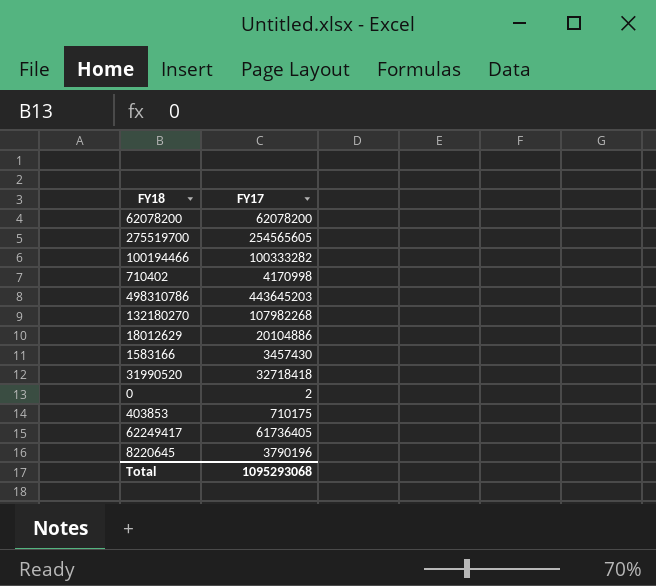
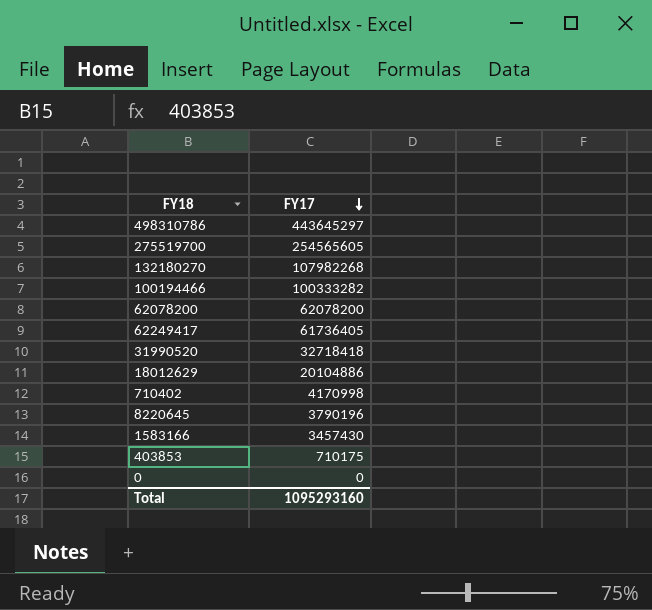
row order: none -> FY17 descending
498310786 | FY17: 443645203 -> 443645297
0 | FY17: 2 -> 0
Total | FY17: 1095293068 -> 1095293160

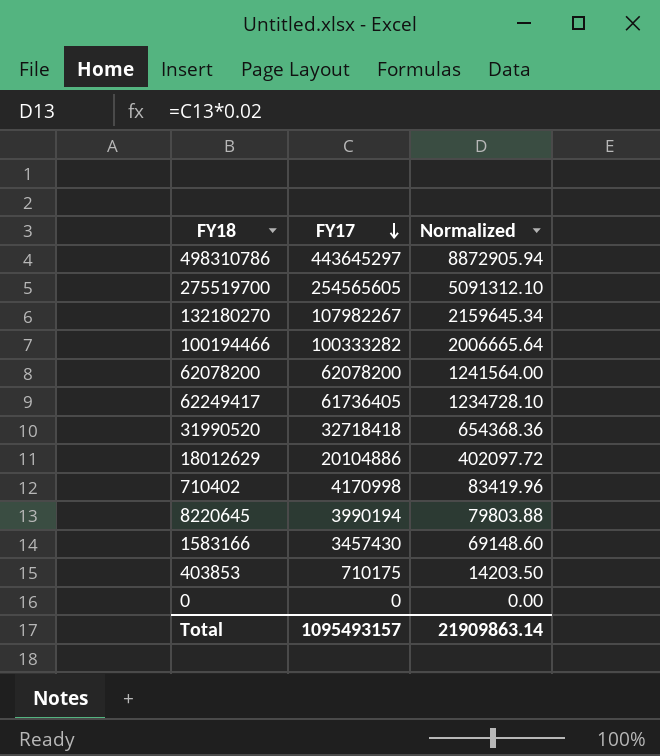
column Normalized | formula: none -> [FY17] * 0.02
132180270 | FY17: 107982268 -> 107982267
8220645 | FY17: 3790196 -> 3990194
Total | FY17: 1095293160 -> 1095493157

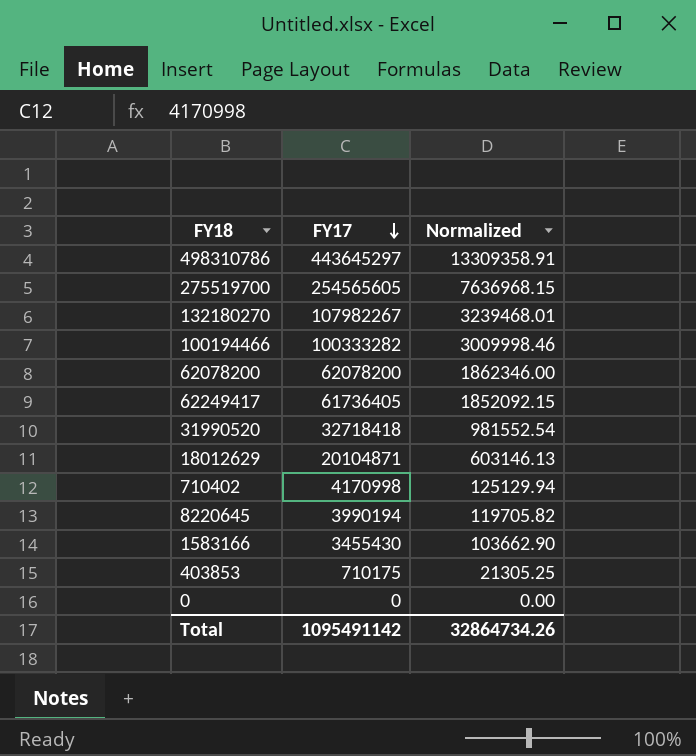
column Normalized | formula: [FY17] * 0.02 -> [FY17] * 0.03
18012629 | FY17: 20104886 -> 20104871
1583166 | FY17: 3457430 -> 3455430
Total | FY17: 1095493157 -> 1095491142
Total | Normalized: 21909863.14 -> 32864734.26

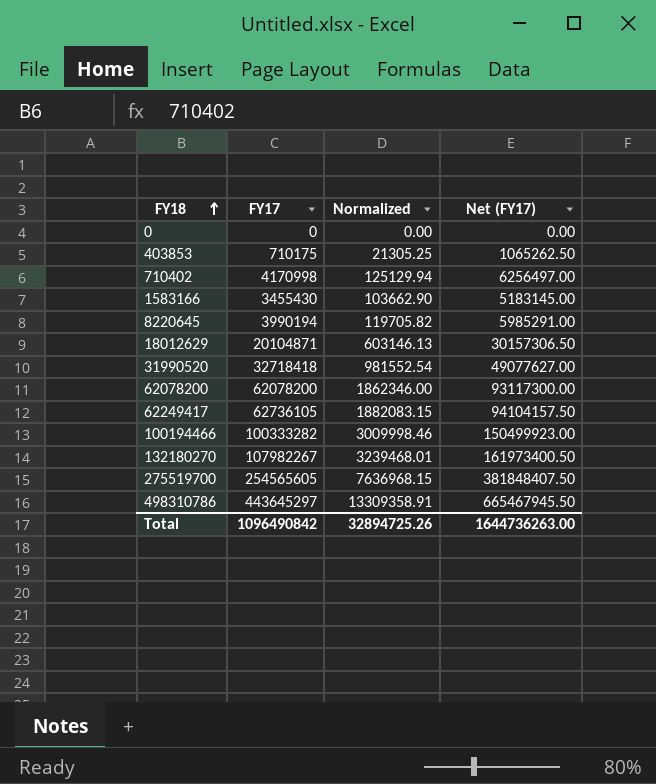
row order: FY17 descending -> FY18 ascending
column Net (FY17) | formula: none -> [FY17] * 1.5
62249417 | FY17: 61736405 -> 62736105
62249417 | Normalized: 1852092.15 -> 1882083.15
Total | FY17: 1095491142 -> 1096490842
Total | Normalized: 32864734.26 -> 32894725.26

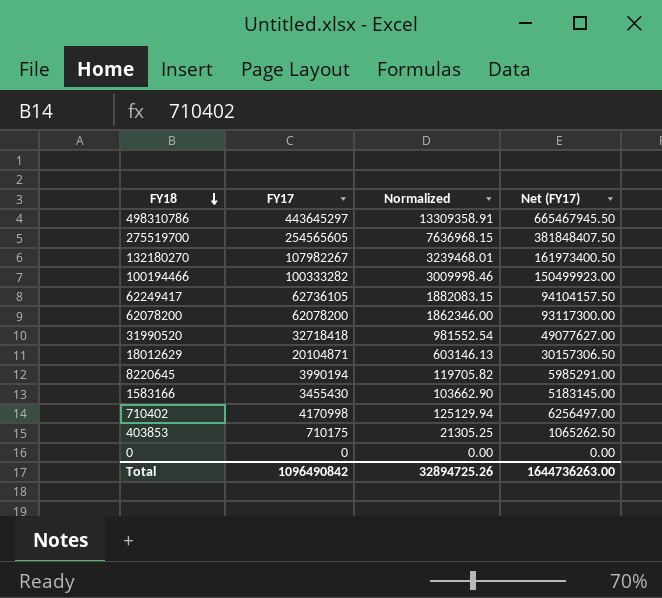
row order: FY18 ascending -> FY18 descending

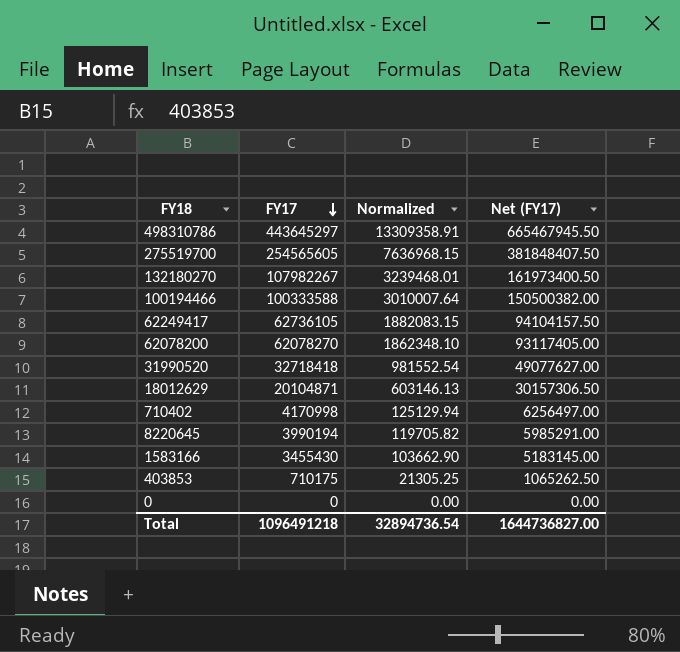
row order: FY18 descending -> FY17 descending
100194466 | FY17: 100333282 -> 100333588
100194466 | Normalized: 3009998.46 -> 3010007.64
100194466 | Net (FY17): 150499923.00 -> 150500382.00
62078200 | FY17: 62078200 -> 62078270
62078200 | Normalized: 1862346.00 -> 1862348.10
62078200 | Net (FY17): 93117300.00 -> 93117405.00
Total | FY17: 1096490842 -> 1096491218
Total | Normalized: 32894725.26 -> 32894736.54
Total | Net (FY17): 1644736263.00 -> 1644736827.00

